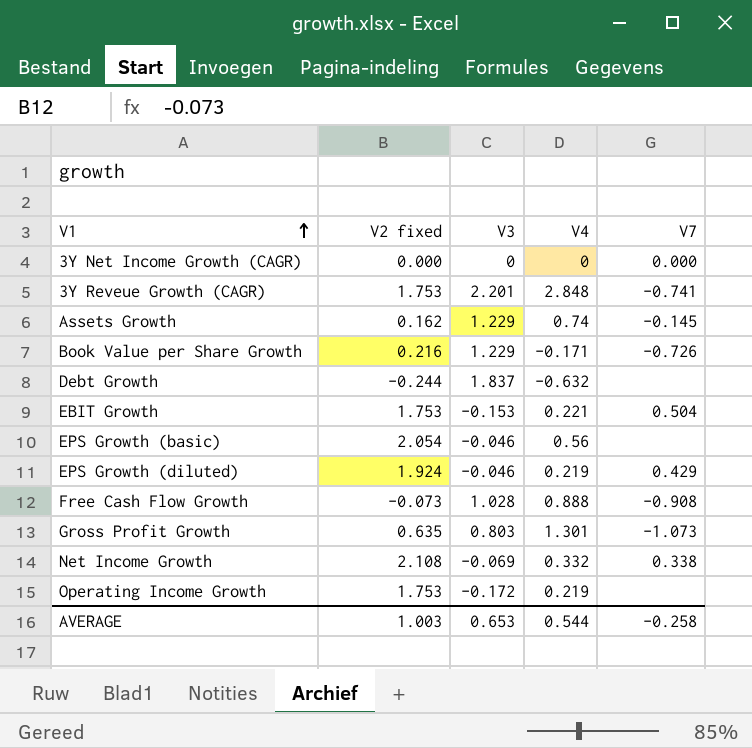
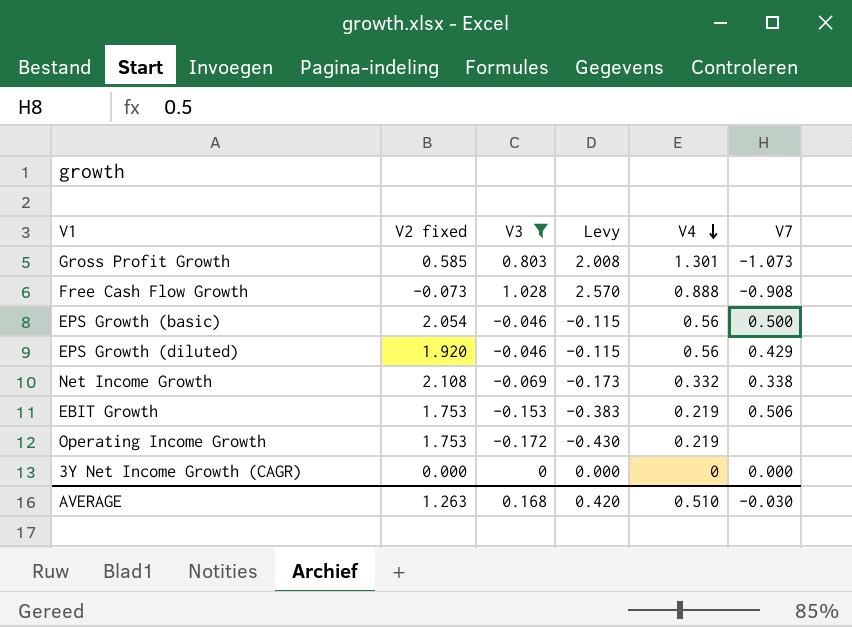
filter: none -> V3 <= 1.028
row order: V1 ascending -> V4 descending
column Levy | formula: none -> [V3] * 2.5
Gross Profit Growth | V2 fixed: 0.635 -> 0.585
EPS Growth (basic) | V7: none -> 0.500
EPS Growth (diluted) | V2 fixed: 1.924 -> 1.920
EPS Growth (diluted) | V4: 0.219 -> 0.56
EBIT Growth | V4: 0.221 -> 0.219
EBIT Growth | V7: 0.504 -> 0.506
AVERAGE | V2 fixed: 1.003 -> 1.263
AVERAGE | V3: 0.653 -> 0.168
AVERAGE | V4: 0.544 -> 0.510
AVERAGE | V7: -0.258 -> -0.030

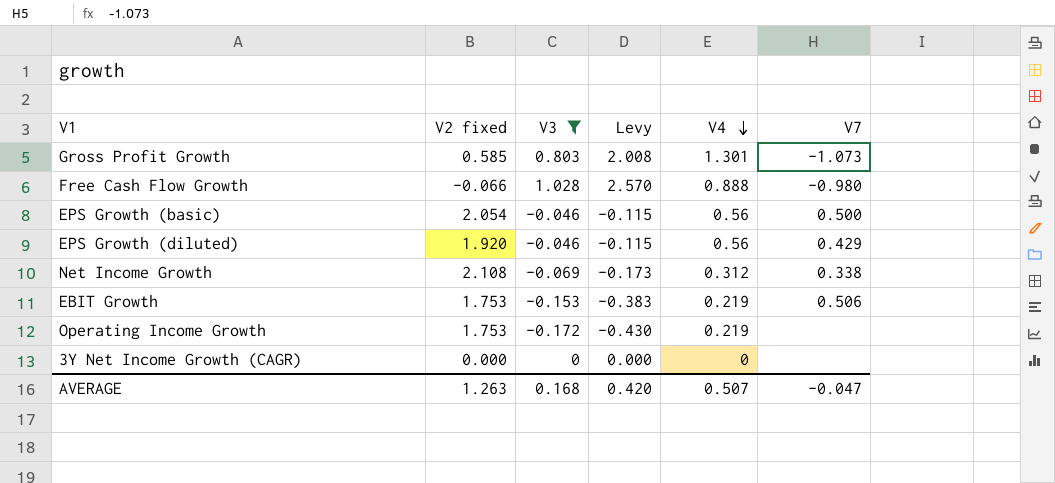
Free Cash Flow Growth | V2 fixed: -0.073 -> -0.066
Free Cash Flow Growth | V7: -0.908 -> -0.980
Net Income Growth | V4: 0.332 -> 0.312
3Y Net Income Growth (CAGR) | V7: 0.000 -> none
AVERAGE | V4: 0.510 -> 0.507
AVERAGE | V7: -0.030 -> -0.047

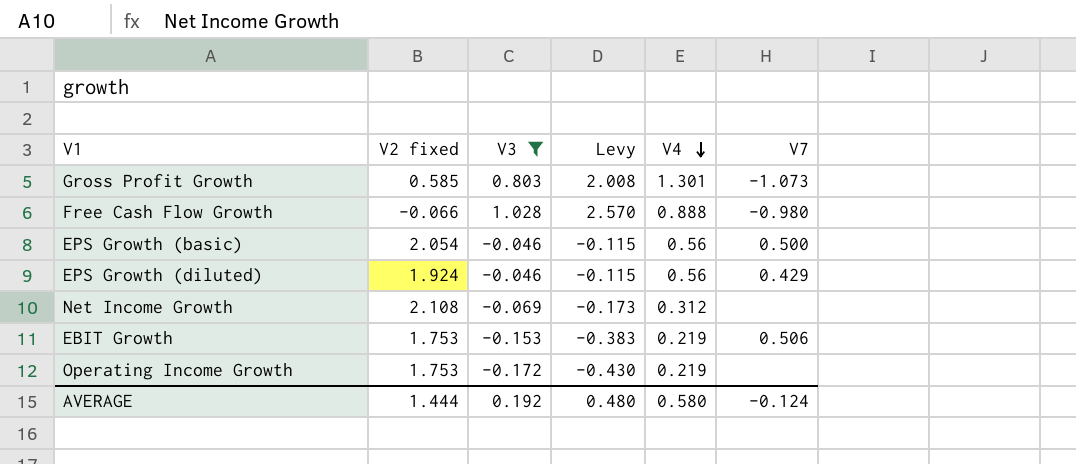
row 3Y Net Income Growth (CAGR): 0.000 | 0 | 0.000 | 0 | none -> none
EPS Growth (diluted) | V2 fixed: 1.920 -> 1.924
Net Income Growth | V7: 0.338 -> none
AVERAGE | V2 fixed: 1.263 -> 1.444
AVERAGE | V3: 0.168 -> 0.192
AVERAGE | Levy: 0.420 -> 0.480
AVERAGE | V4: 0.507 -> 0.580
AVERAGE | V7: -0.047 -> -0.124

